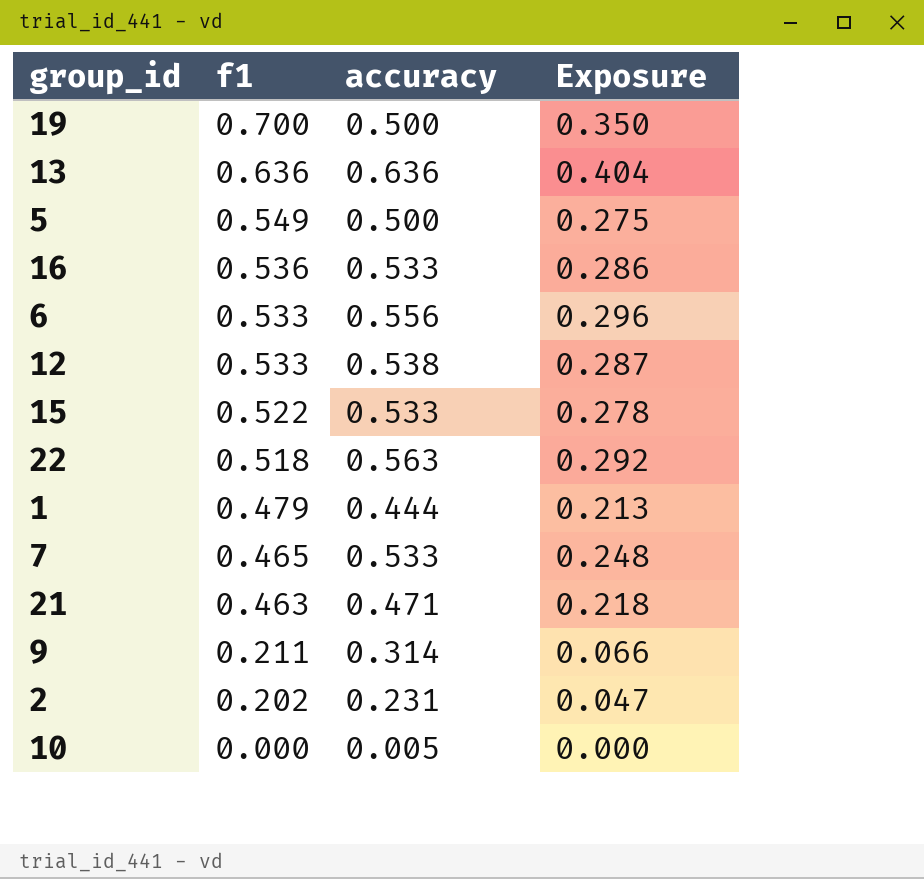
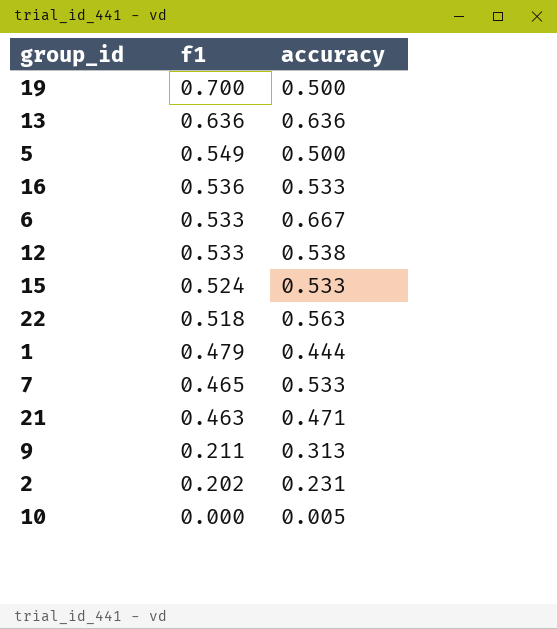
column Exposure | formula: [f1] * [accuracy] -> none
6 | accuracy: 0.556 -> 0.667
15 | f1: 0.522 -> 0.524
9 | accuracy: 0.314 -> 0.313

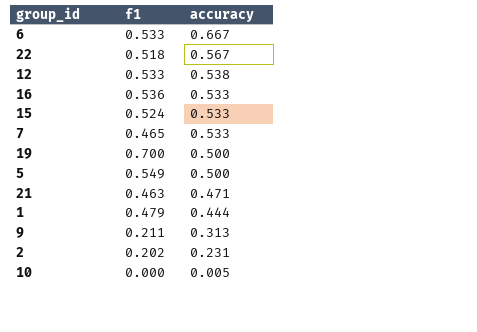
row order: f1 descending -> accuracy descending
row 13: 0.636 | 0.636 -> none
22 | accuracy: 0.563 -> 0.567

